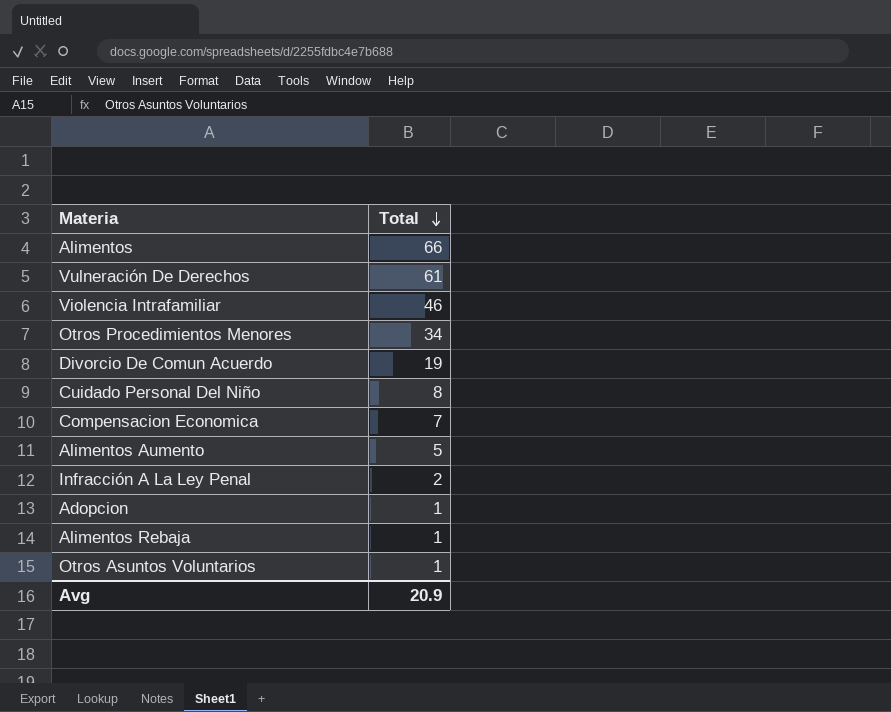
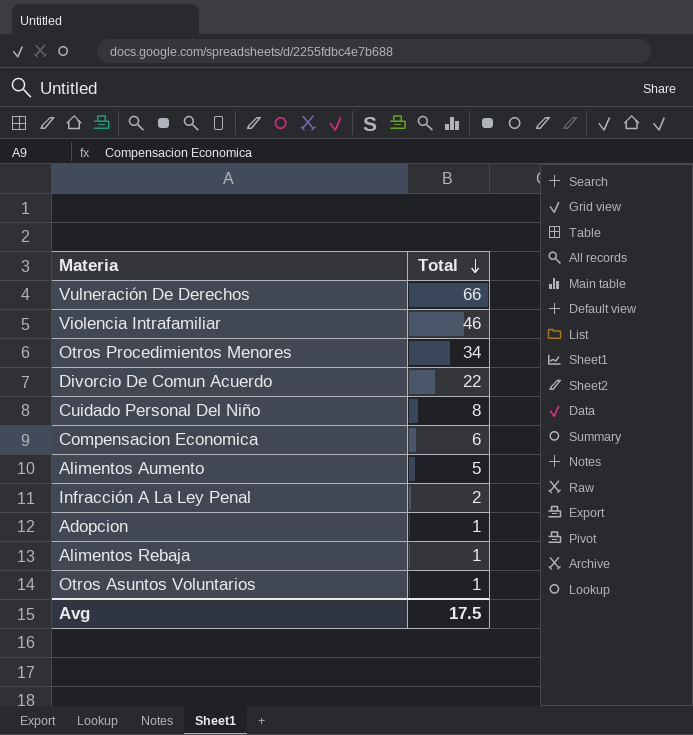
row Alimentos: 66 -> none
Vulneración De Derechos | Total: 61 -> 66
Divorcio De Comun Acuerdo | Total: 19 -> 22
Compensacion Economica | Total: 7 -> 6
Avg | Total: 20.9 -> 17.5

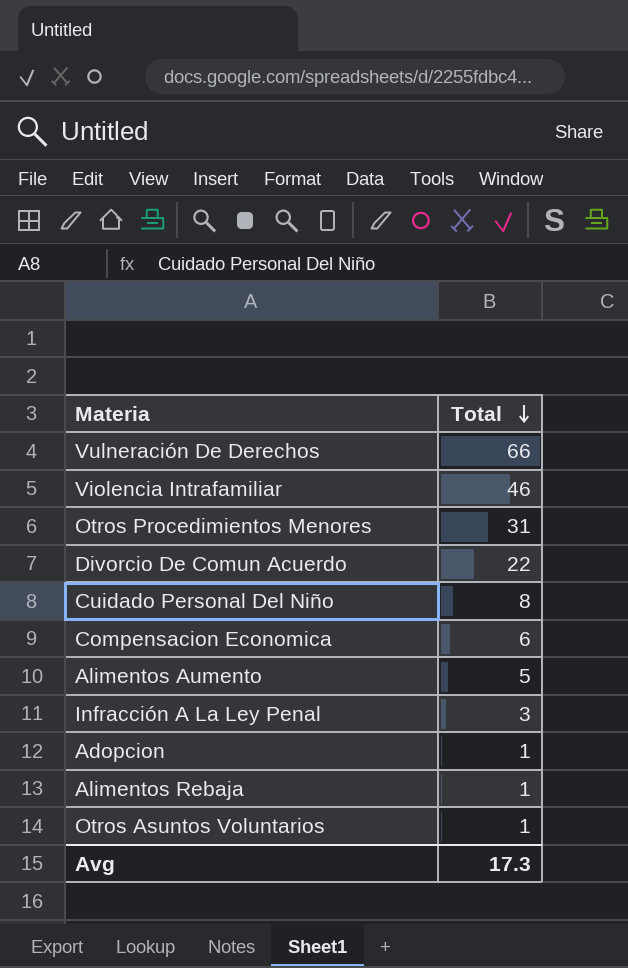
Otros Procedimientos Menores | Total: 34 -> 31
Infracción A La Ley Penal | Total: 2 -> 3
Avg | Total: 17.5 -> 17.3

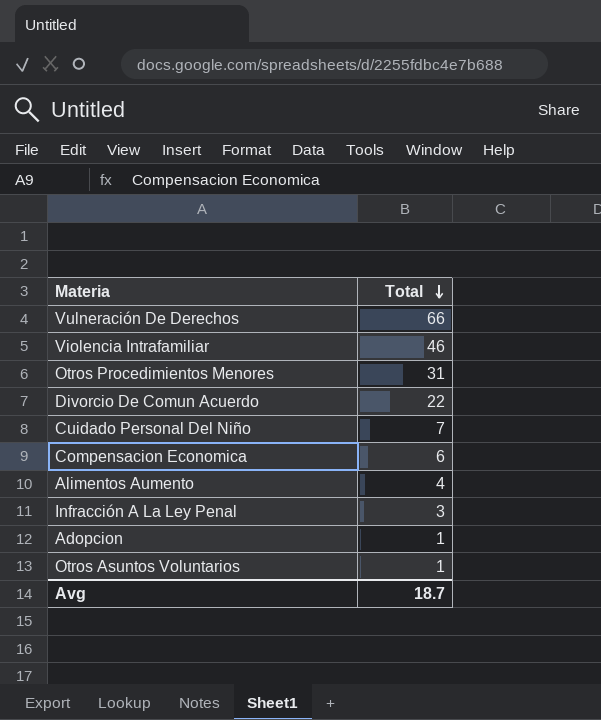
row Alimentos Rebaja: 1 -> none
Cuidado Personal Del Niño | Total: 8 -> 7
Alimentos Aumento | Total: 5 -> 4
Avg | Total: 17.3 -> 18.7

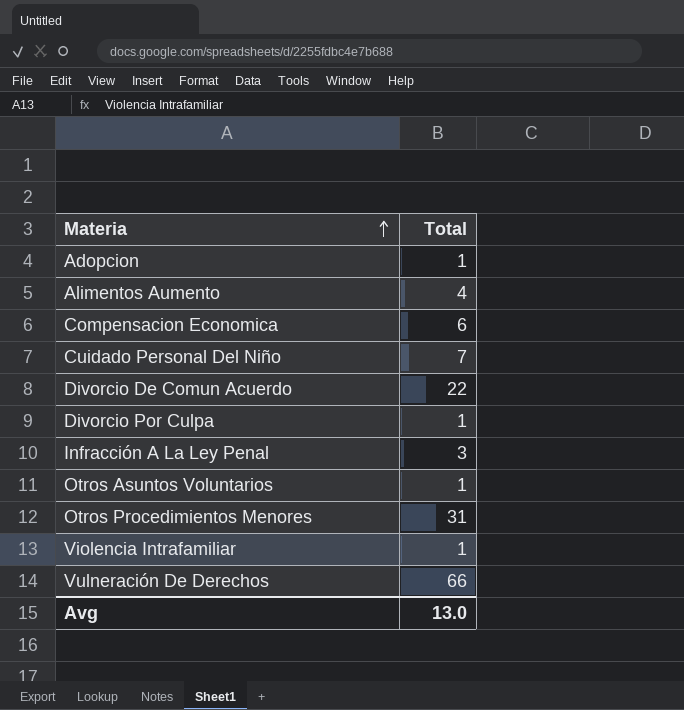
row order: Total descending -> Materia ascending
row Divorcio Por Culpa: none -> 1
Violencia Intrafamiliar | Total: 46 -> 1
Avg | Total: 18.7 -> 13.0

